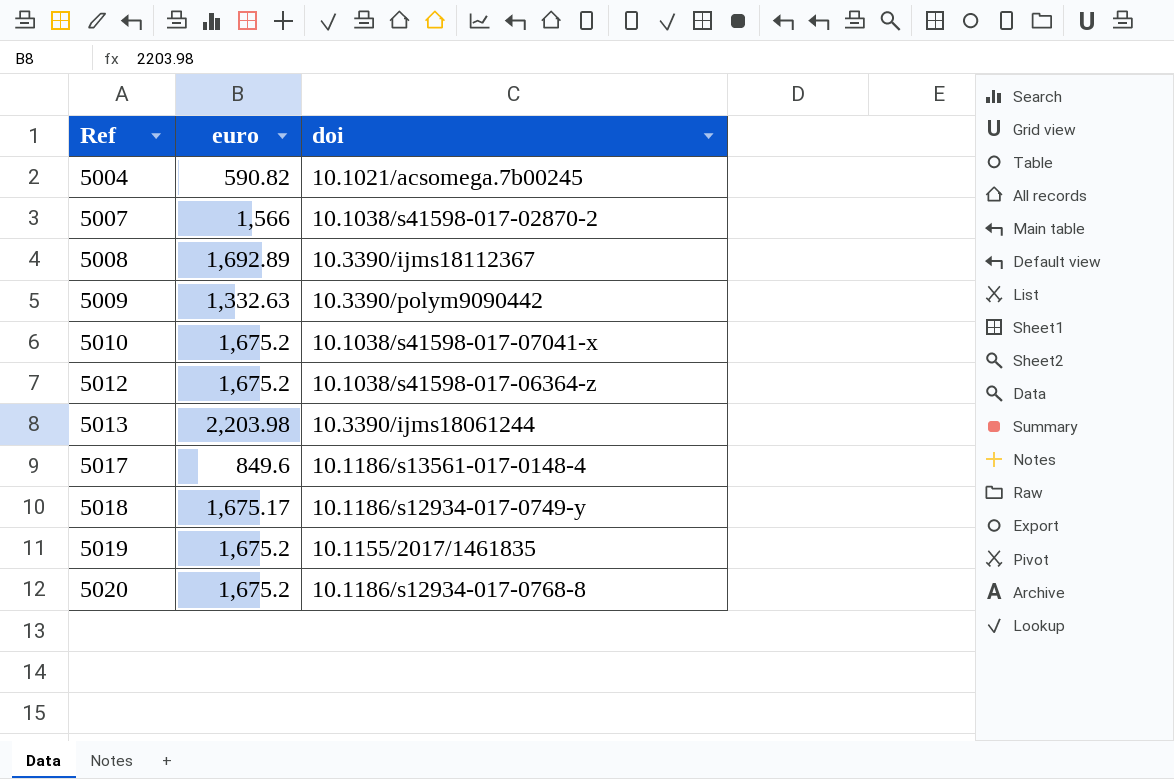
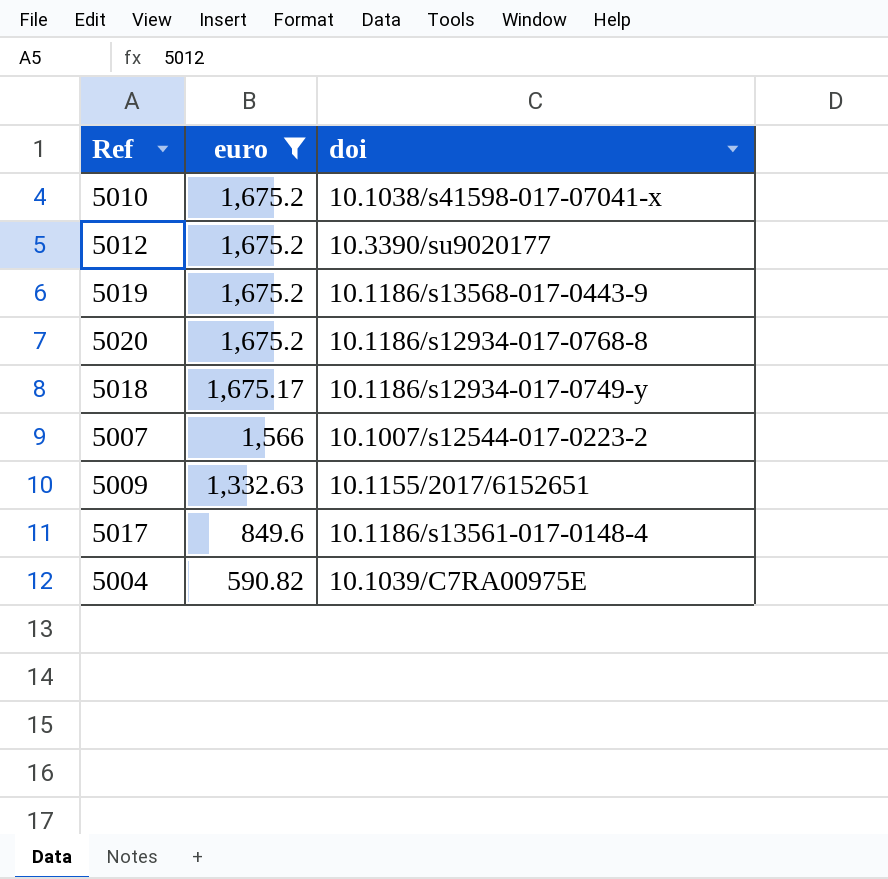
filter: none -> euro <= 1,675.2
row order: Ref ascending -> euro descending
5012 | doi: 10.1038/s41598-017-06364-z -> 10.3390/su9020177
5019 | doi: 10.1155/2017/1461835 -> 10.1186/s13568-017-0443-9
5007 | doi: 10.1038/s41598-017-02870-2 -> 10.1007/s12544-017-0223-2
5009 | doi: 10.3390/polym9090442 -> 10.1155/2017/6152651
5004 | doi: 10.1021/acsomega.7b00245 -> 10.1039/C7RA00975E

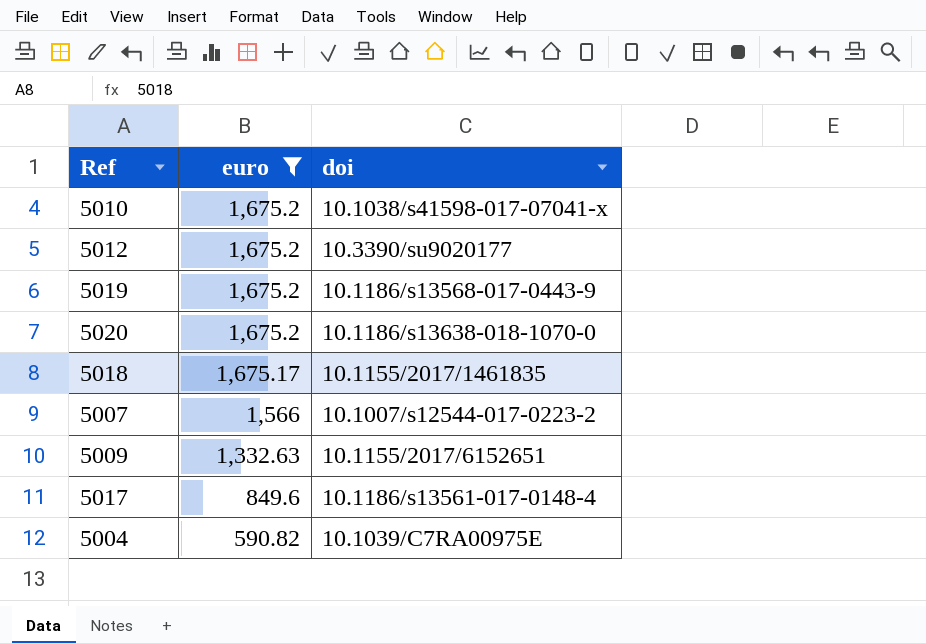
5020 | doi: 10.1186/s12934-017-0768-8 -> 10.1186/s13638-018-1070-0
5018 | doi: 10.1186/s12934-017-0749-y -> 10.1155/2017/1461835

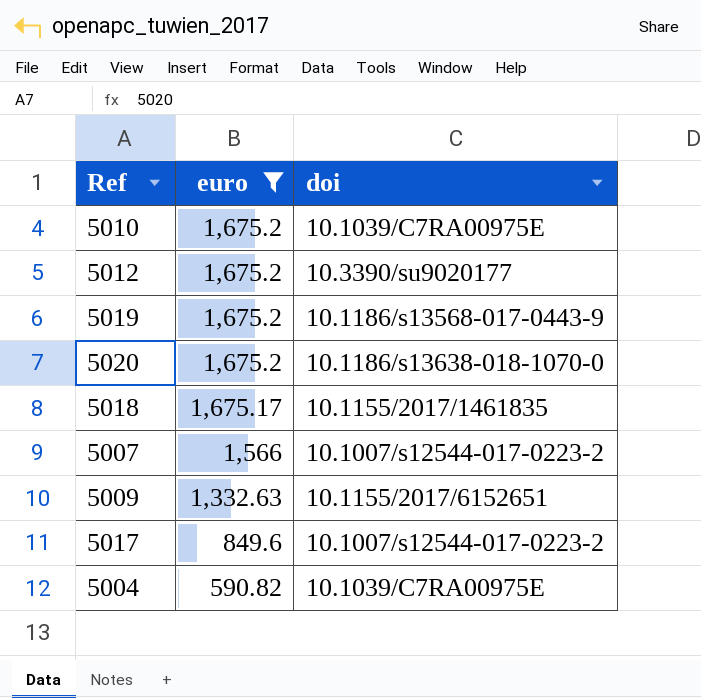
5010 | doi: 10.1038/s41598-017-07041-x -> 10.1039/C7RA00975E
5017 | doi: 10.1186/s13561-017-0148-4 -> 10.1007/s12544-017-0223-2

